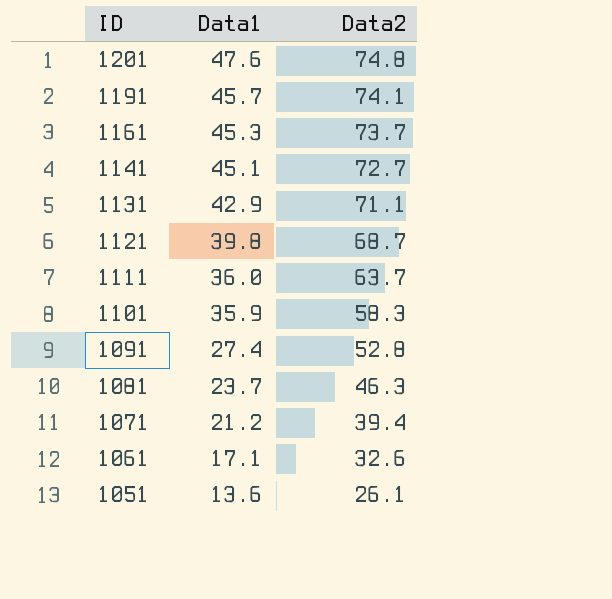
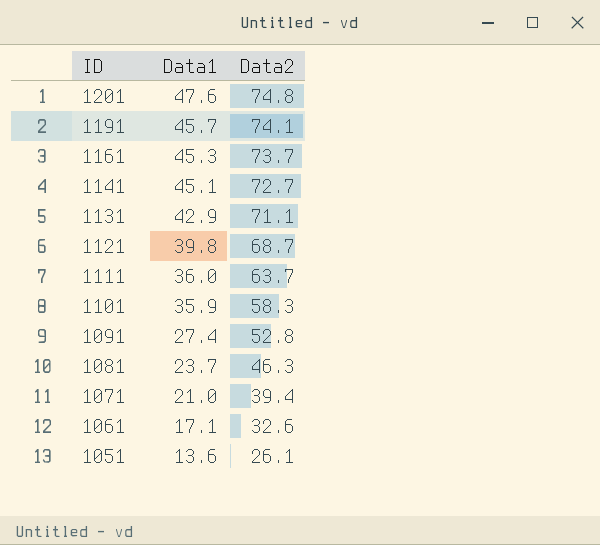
1071 | Data1: 21.2 -> 21.0

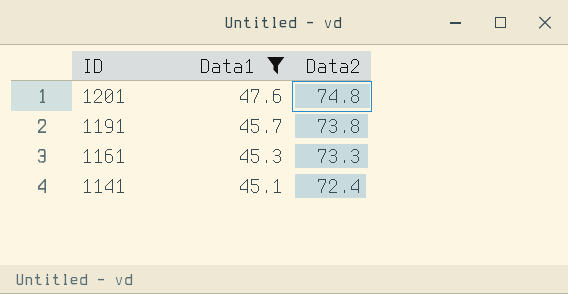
filter: none -> Data1 >= 45.1
1191 | Data2: 74.1 -> 73.8
1161 | Data2: 73.7 -> 73.3
1141 | Data2: 72.7 -> 72.4

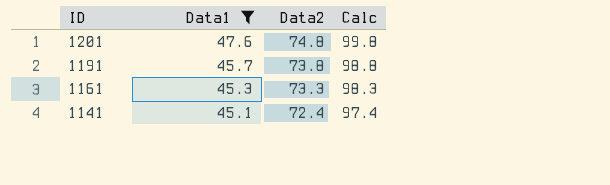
column Calc | formula: none -> [Data2] + 25

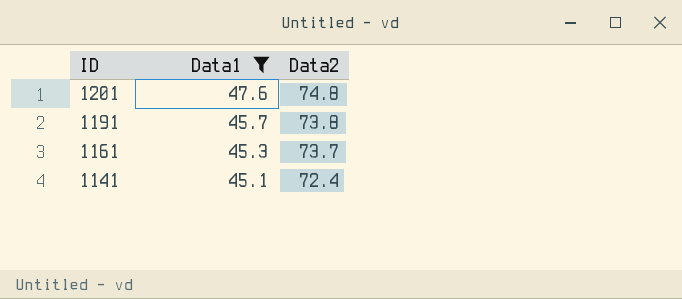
column Calc | formula: [Data2] + 25 -> none
1161 | Data2: 73.3 -> 73.7

